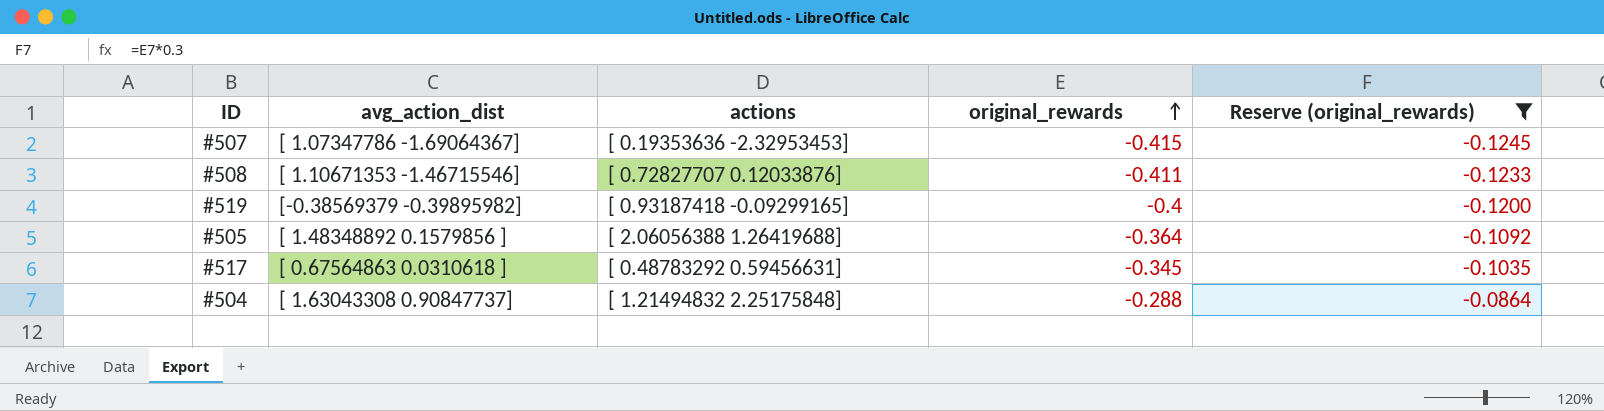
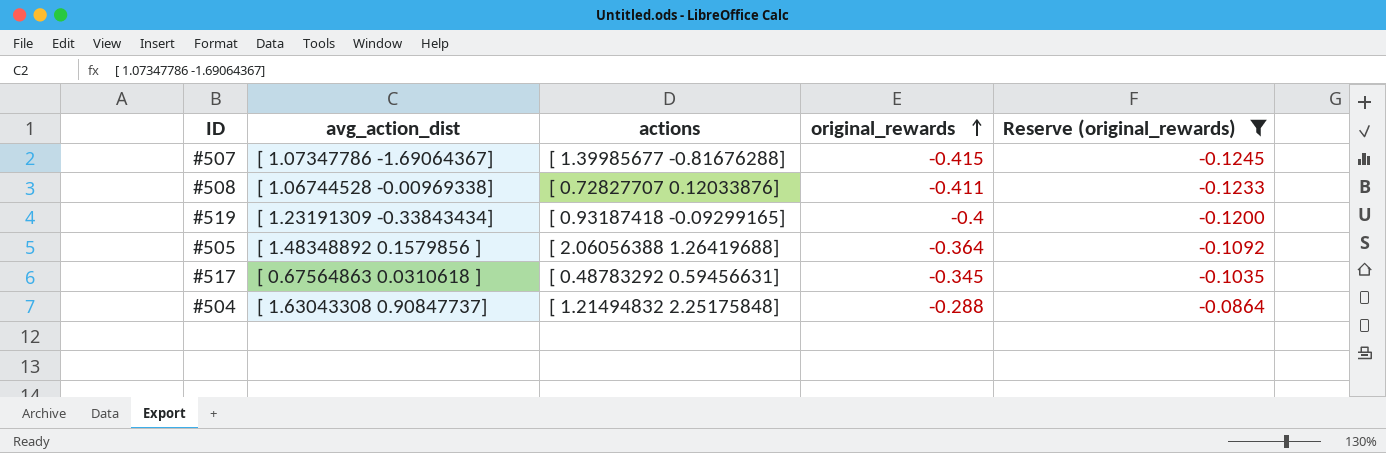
#507 | actions: [ 0.19353636 -2.32953453] -> [ 1.39985677 -0.81676288]
#508 | avg_action_dist: [ 1.10671353 -1.46715546] -> [ 1.06744528 -0.00969338]
#519 | avg_action_dist: [-0.38569379 -0.39895982] -> [ 1.23191309 -0.33843434]

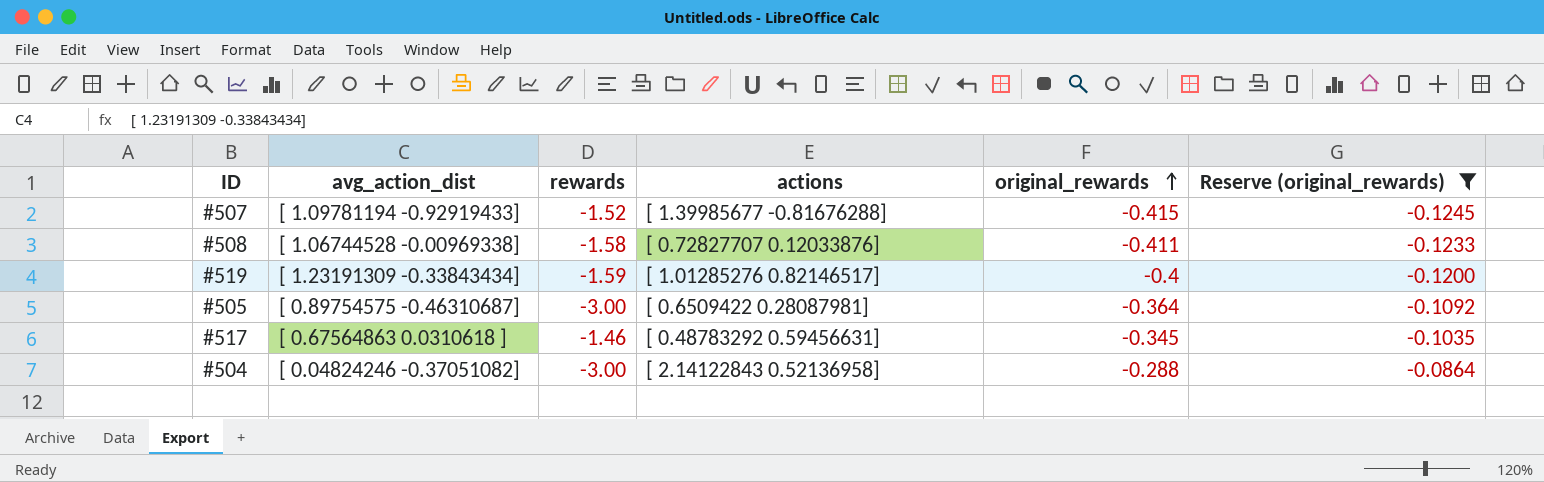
column rewards | position: none -> 3
#507 | avg_action_dist: [ 1.07347786 -1.69064367] -> [ 1.09781194 -0.92919433]
#519 | actions: [ 0.93187418 -0.09299165] -> [ 1.01285276 0.82146517]
#505 | avg_action_dist: [ 1.48348892 0.1579856 ] -> [ 0.89754575 -0.46310687]
#505 | actions: [ 2.06056388 1.26419688] -> [ 0.6509422 0.28087981]
#504 | avg_action_dist: [ 1.63043308 0.90847737] -> [ 0.04824246 -0.37051082]
#504 | actions: [ 1.21494832 2.25175848] -> [ 2.14122843 0.52136958]

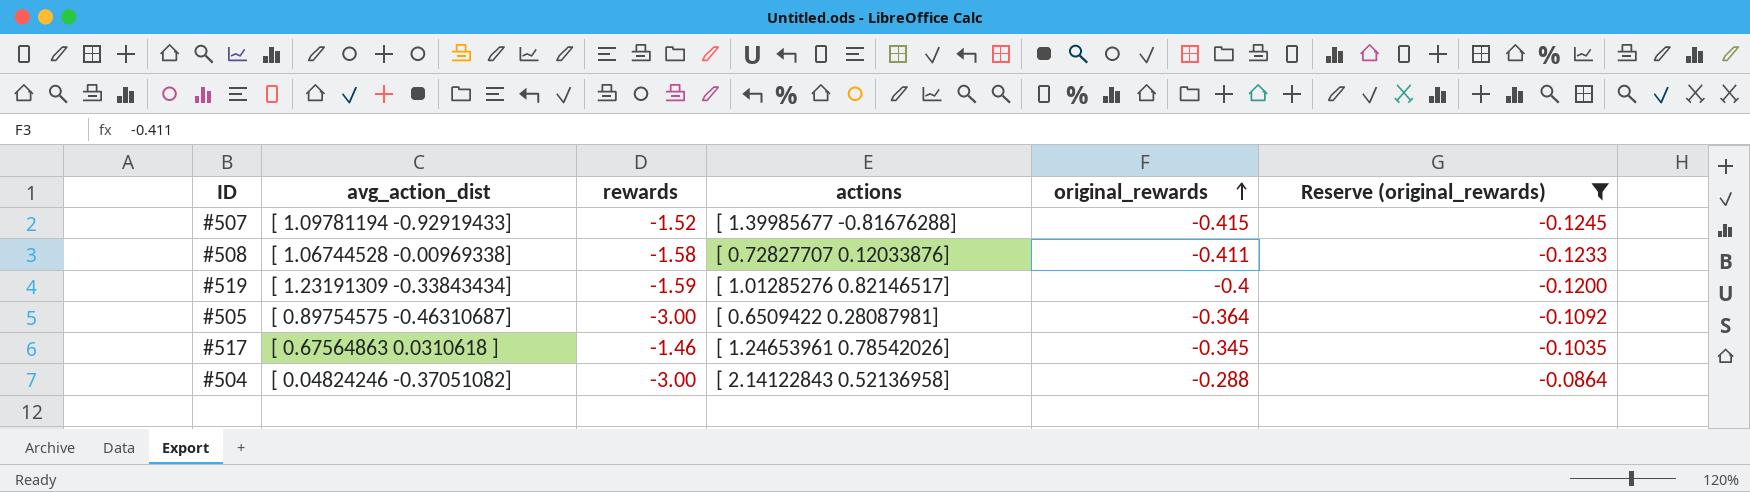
#517 | actions: [ 0.48783292 0.59456631] -> [ 1.24653961 0.78542026]

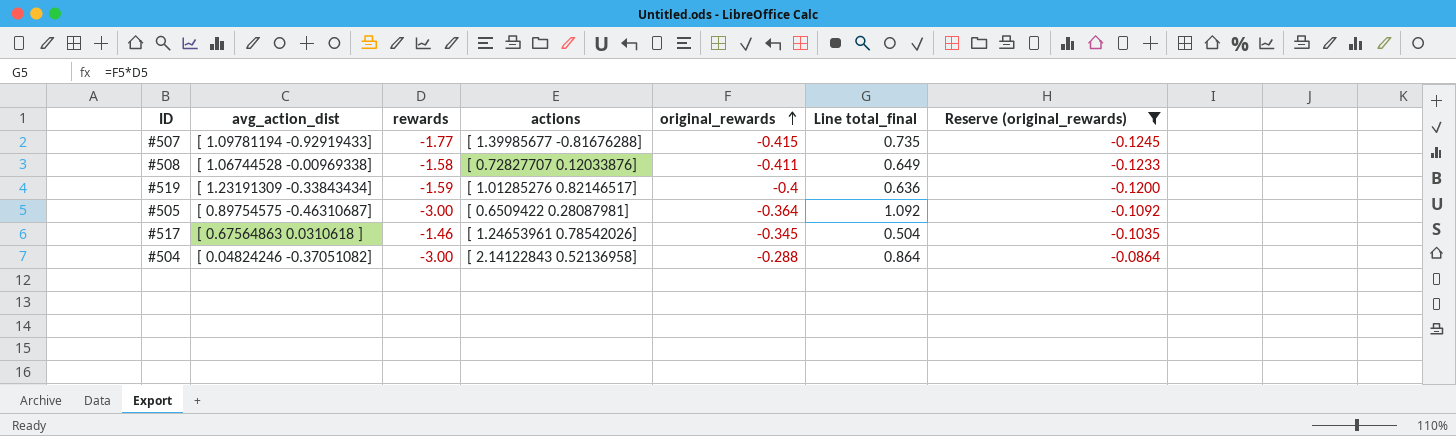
column Line total_final | formula: none -> [rewards] * [original_rewards]
#507 | rewards: -1.52 -> -1.77

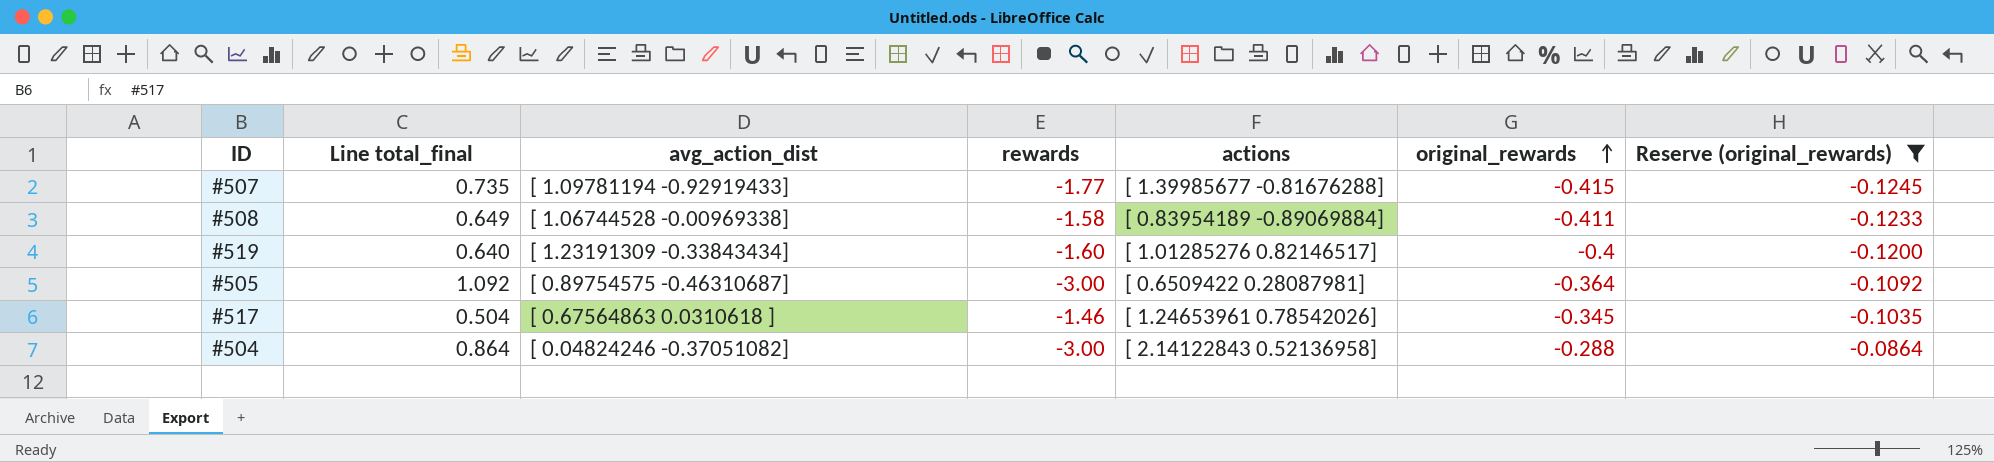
column Line total_final | position: 6 -> 2
#508 | actions: [ 0.72827707 0.12033876] -> [ 0.83954189 -0.89069884]
#519 | Line total_final: 0.636 -> 0.640
#519 | rewards: -1.59 -> -1.60

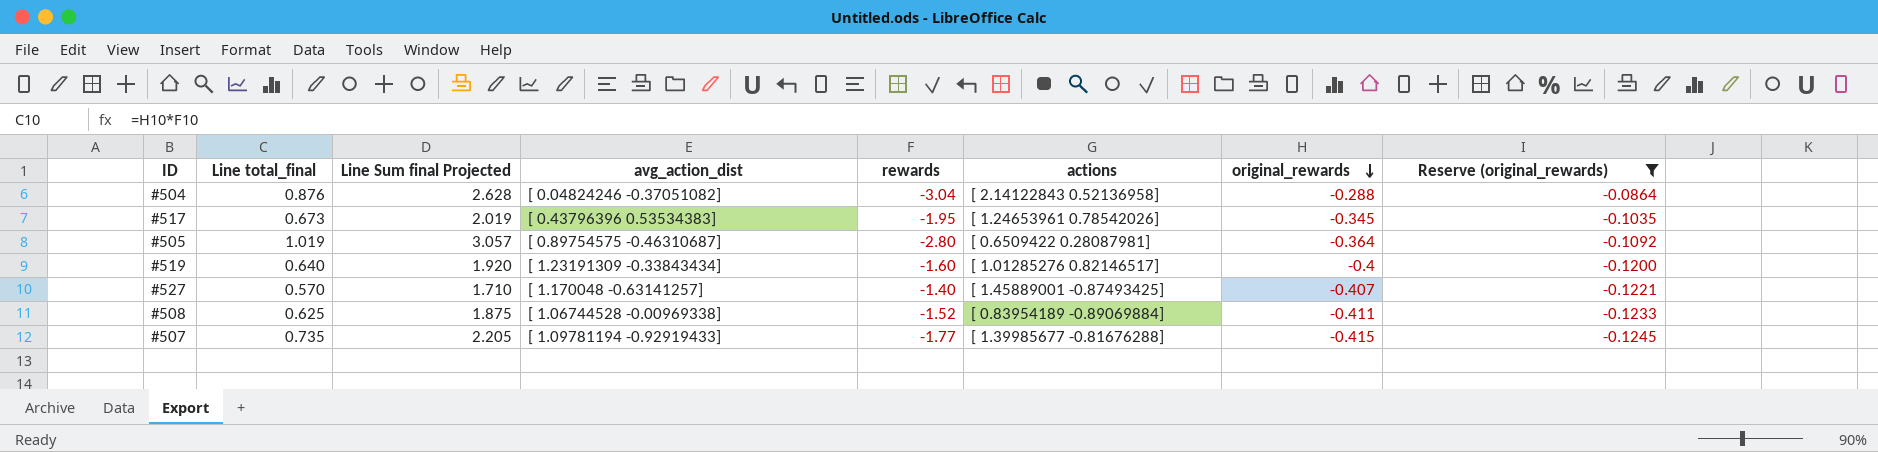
row order: original_rewards ascending -> original_rewards descending
column Line Sum final Projected | formula: none -> [Line total_final] * 3
#504 | Line total_final: 0.864 -> 0.876
#504 | rewards: -3.00 -> -3.04
#517 | Line total_final: 0.504 -> 0.673
#517 | avg_action_dist: [ 0.67564863 0.0310618 ] -> [ 0.43796396 0.53534383]
#517 | rewards: -1.46 -> -1.95
#505 | Line total_final: 1.092 -> 1.019
#505 | rewards: -3.00 -> -2.80
row #527: none -> 0.570 | 1.710 | [ 1.170048 -0.63141257] | -1.40 | [ 1.45889001 -0.87493425] | -0.407 | -0.1221
#508 | Line total_final: 0.649 -> 0.625
#508 | rewards: -1.58 -> -1.52

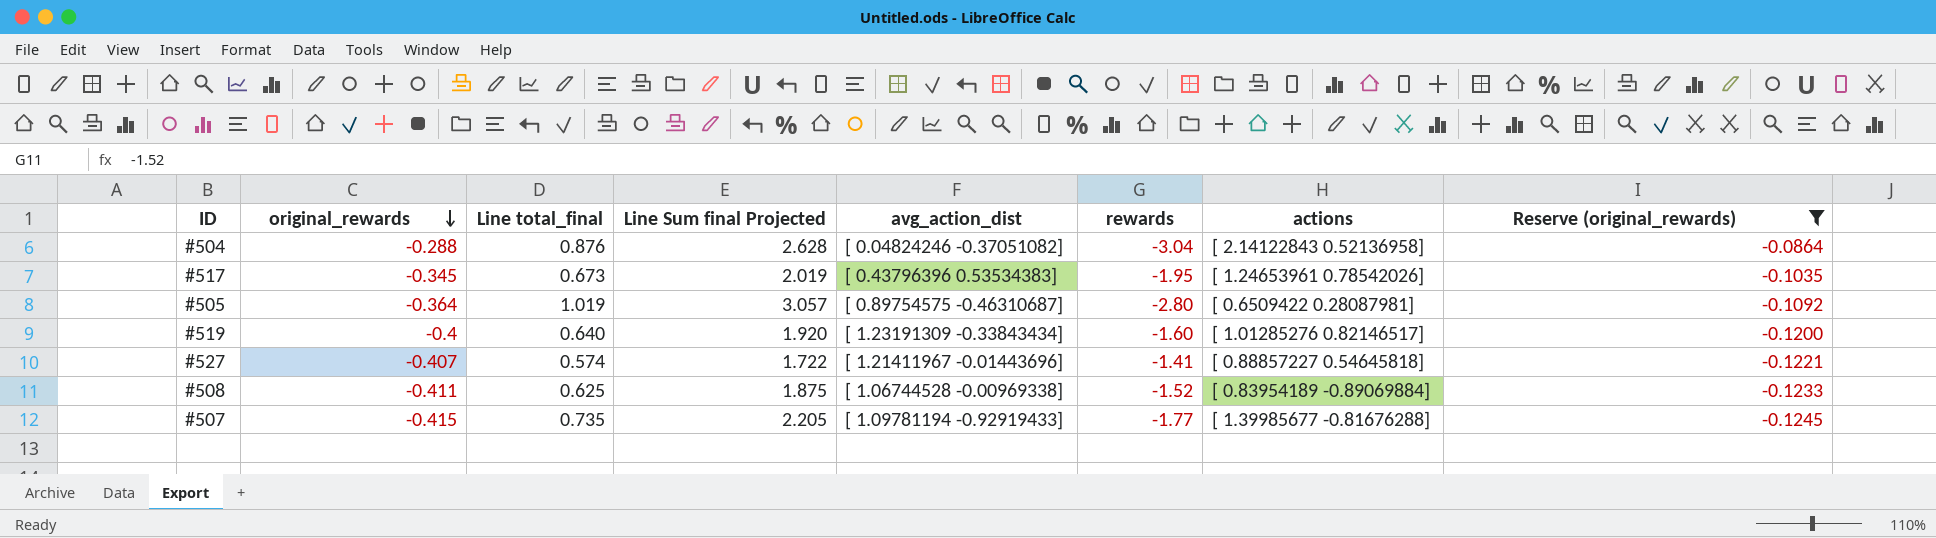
column original_rewards | position: 7 -> 2
#527 | Line total_final: 0.570 -> 0.574
#527 | Line Sum final Projected: 1.710 -> 1.722
#527 | avg_action_dist: [ 1.170048 -0.63141257] -> [ 1.21411967 -0.01443696]
#527 | rewards: -1.40 -> -1.41
#527 | actions: [ 1.45889001 -0.87493425] -> [ 0.88857227 0.54645818]

